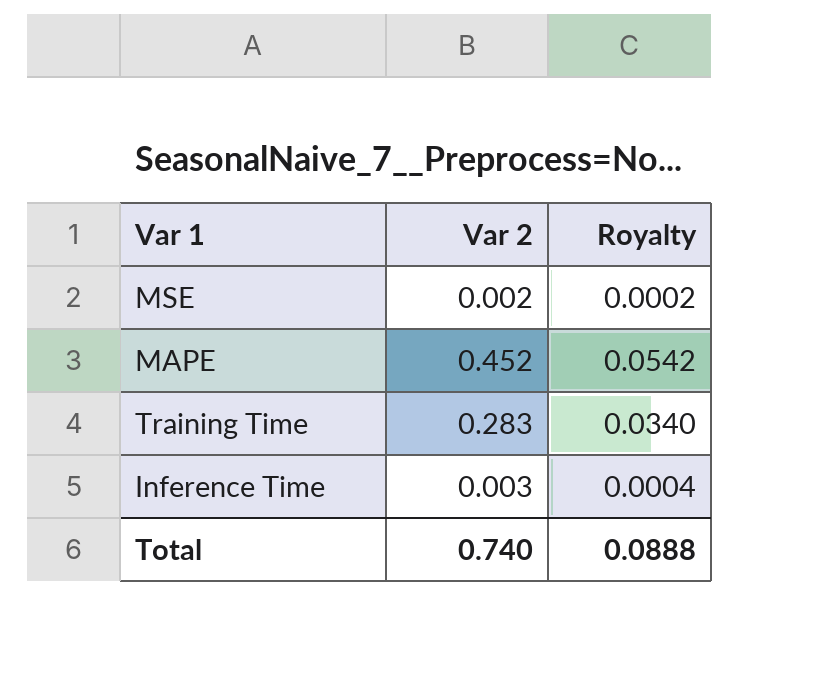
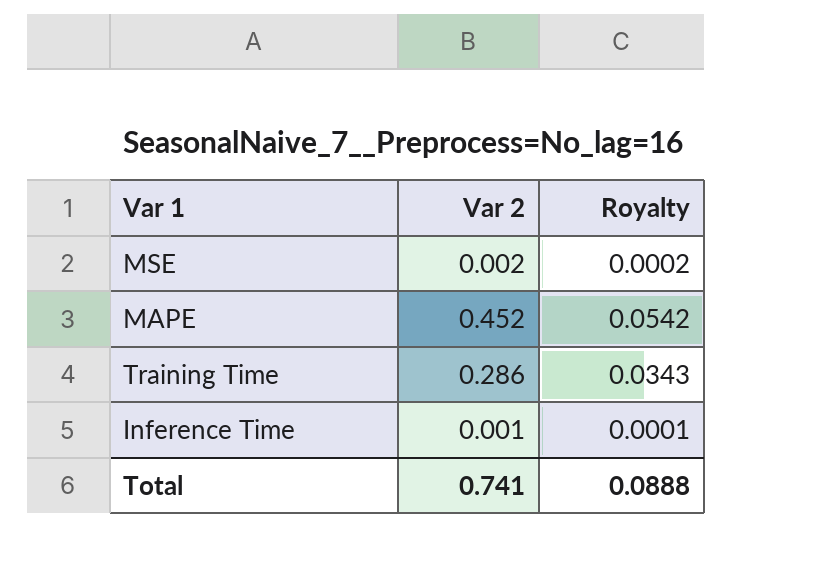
Training Time | Var 2: 0.283 -> 0.286
Training Time | Royalty: 0.0340 -> 0.0343
Inference Time | Var 2: 0.003 -> 0.001
Inference Time | Royalty: 0.0004 -> 0.0001
Total | Var 2: 0.740 -> 0.741

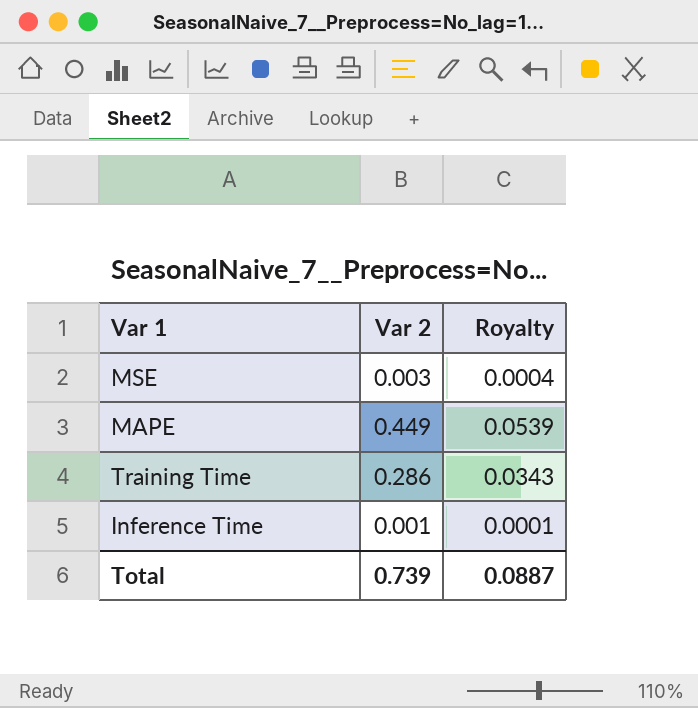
MSE | Var 2: 0.002 -> 0.003
MSE | Royalty: 0.0002 -> 0.0004
MAPE | Var 2: 0.452 -> 0.449
MAPE | Royalty: 0.0542 -> 0.0539
Total | Var 2: 0.741 -> 0.739
Total | Royalty: 0.0888 -> 0.0887

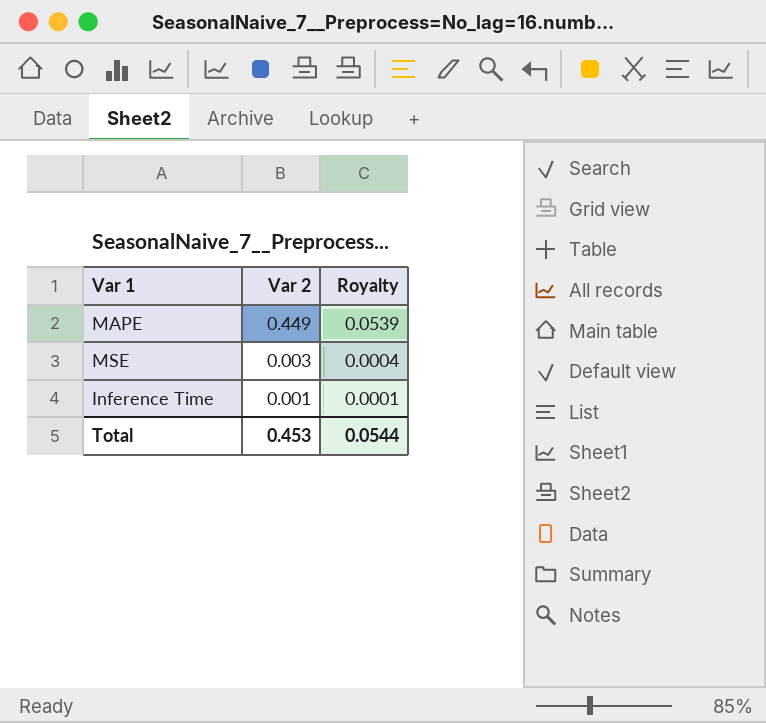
row order: none -> Var 2 descending
row Training Time: 0.286 | 0.0343 -> none
Total | Var 2: 0.739 -> 0.453
Total | Royalty: 0.0887 -> 0.0544

